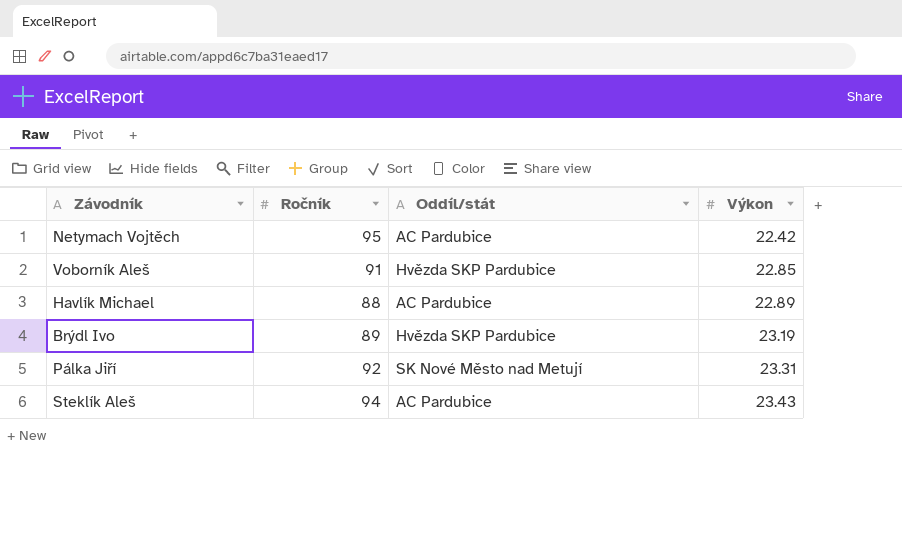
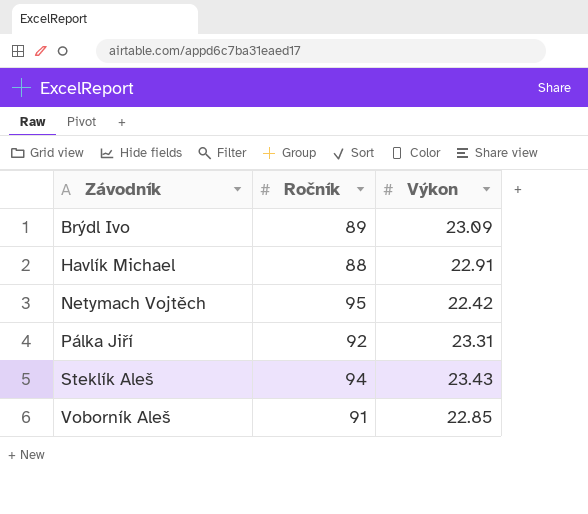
row order: Výkon ascending -> Závodník ascending
column Oddíl/stát | position: 3 -> none
Brýdl Ivo | Výkon: 23.19 -> 23.09
Havlík Michael | Výkon: 22.89 -> 22.91

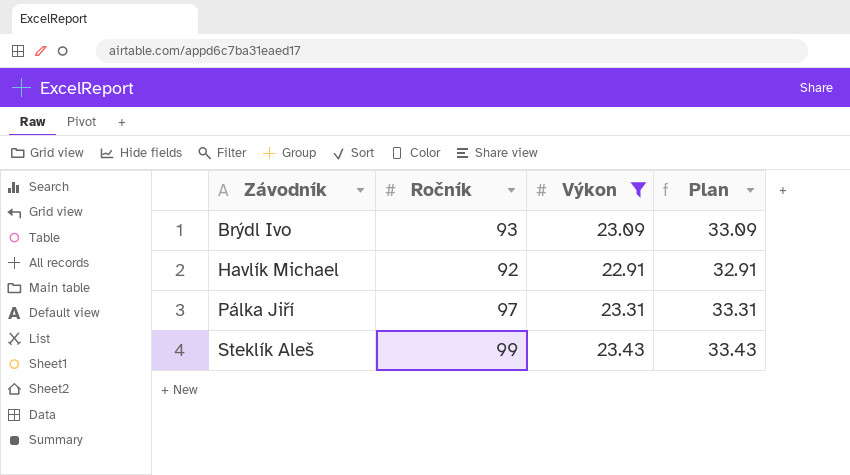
filter: none -> Výkon >= 22.91
column Plan | formula: none -> [Výkon] + 10
Brýdl Ivo | Ročník: 89 -> 93
Havlík Michael | Ročník: 88 -> 92
Pálka Jiří | Ročník: 92 -> 97
Steklík Aleš | Ročník: 94 -> 99

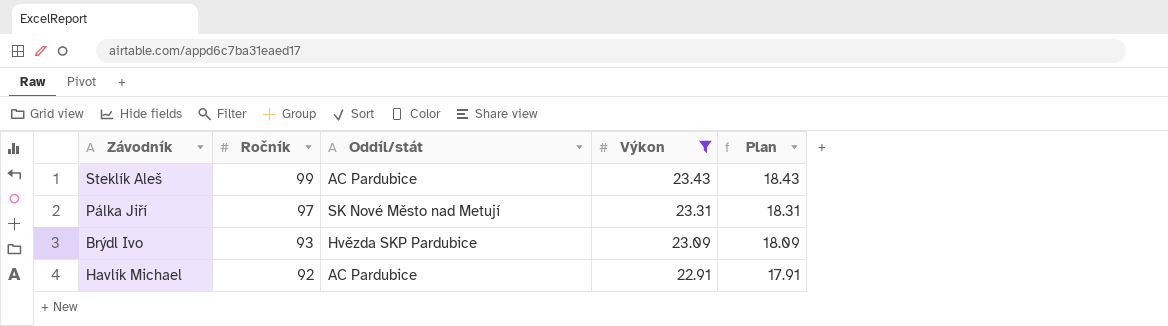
row order: Závodník ascending -> Ročník descending
column Oddíl/stát | position: none -> 3
column Plan | formula: [Výkon] + 10 -> [Výkon] - 5

